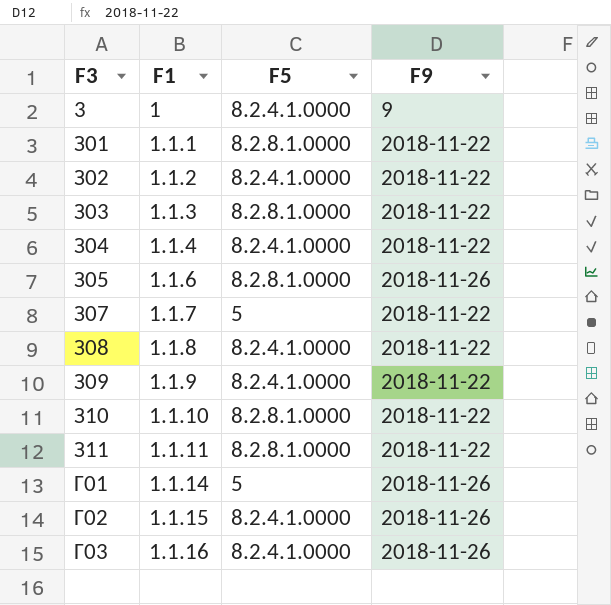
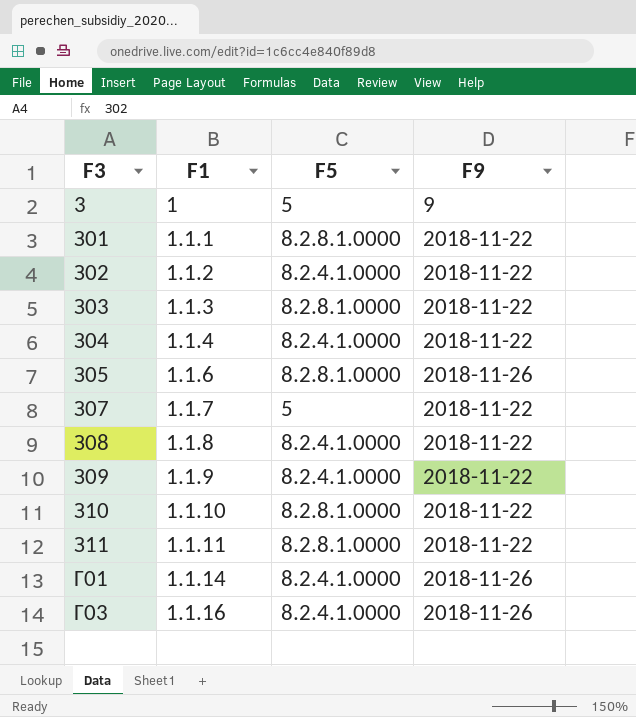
row Г02: 1.1.15 | 8.2.4.1.0000 | 2018-11-26 -> none
3 | F5: 8.2.4.1.0000 -> 5
Г01 | F5: 5 -> 8.2.4.1.0000

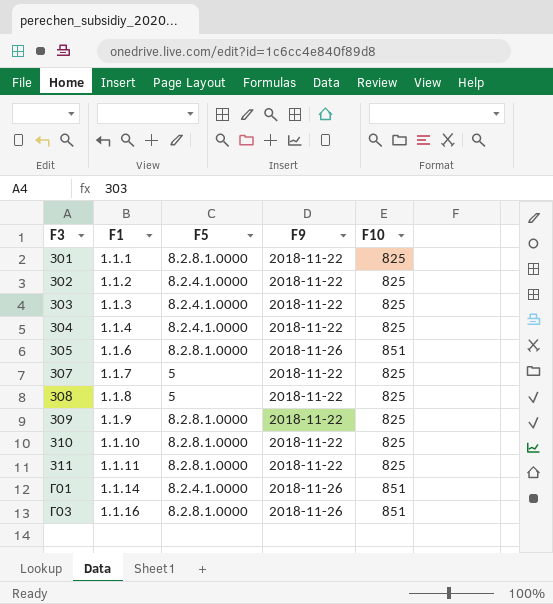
column F10 | position: none -> 5
row 3: 1 | 5 | 9 -> none
З03 | F5: 8.2.8.1.0000 -> 8.2.4.1.0000
З08 | F5: 8.2.4.1.0000 -> 5
З09 | F5: 8.2.4.1.0000 -> 8.2.8.1.0000
Г03 | F5: 8.2.4.1.0000 -> 8.2.8.1.0000

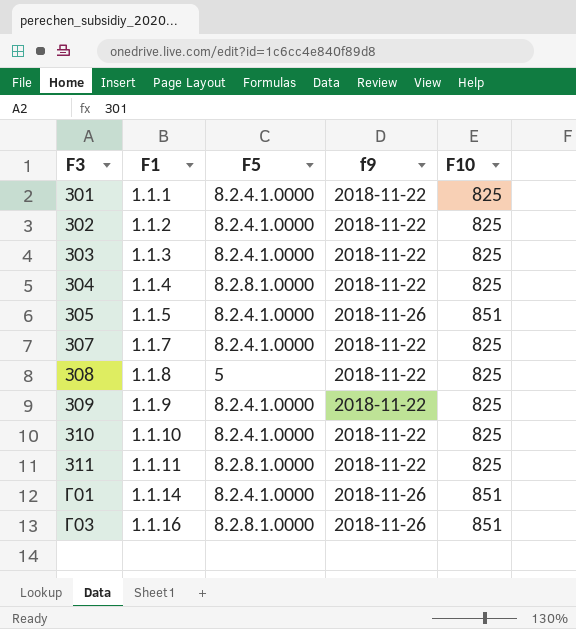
column name: F9 -> f9
З01 | F5: 8.2.8.1.0000 -> 8.2.4.1.0000
З04 | F5: 8.2.4.1.0000 -> 8.2.8.1.0000
З05 | F1: 1.1.6 -> 1.1.5
З05 | F5: 8.2.8.1.0000 -> 8.2.4.1.0000
З07 | F5: 5 -> 8.2.4.1.0000
З09 | F5: 8.2.8.1.0000 -> 8.2.4.1.0000
З10 | F5: 8.2.8.1.0000 -> 8.2.4.1.0000

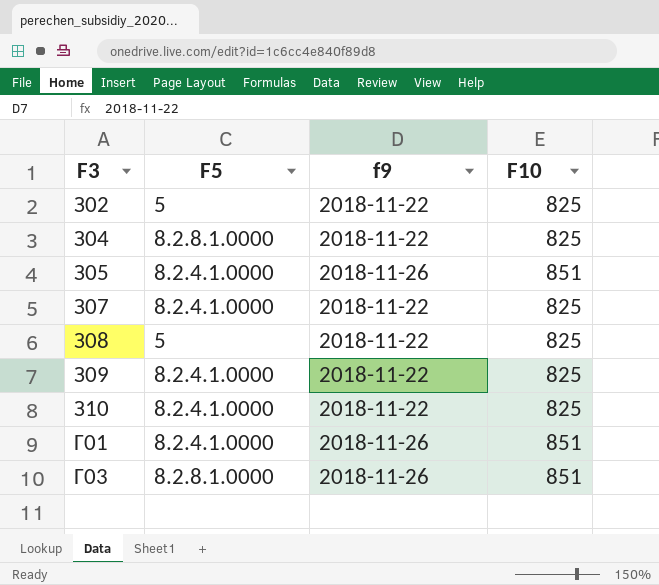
column F1 | position: 2 -> none
row З01: 1.1.1 | 8.2.4.1.0000 | 2018-11-22 | 825 -> none
row З03: 1.1.3 | 8.2.4.1.0000 | 2018-11-22 | 825 -> none
row З11: 1.1.11 | 8.2.8.1.0000 | 2018-11-22 | 825 -> none
З02 | F5: 8.2.4.1.0000 -> 5

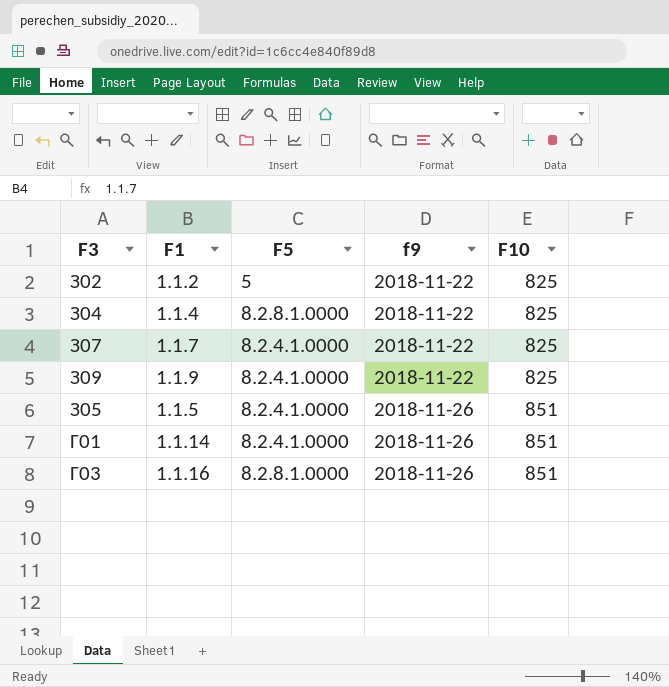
row order: none -> f9 ascending
column F1 | position: none -> 2
row З08: 5 | 2018-11-22 | 825 -> none
row З10: 8.2.4.1.0000 | 2018-11-22 | 825 -> none

